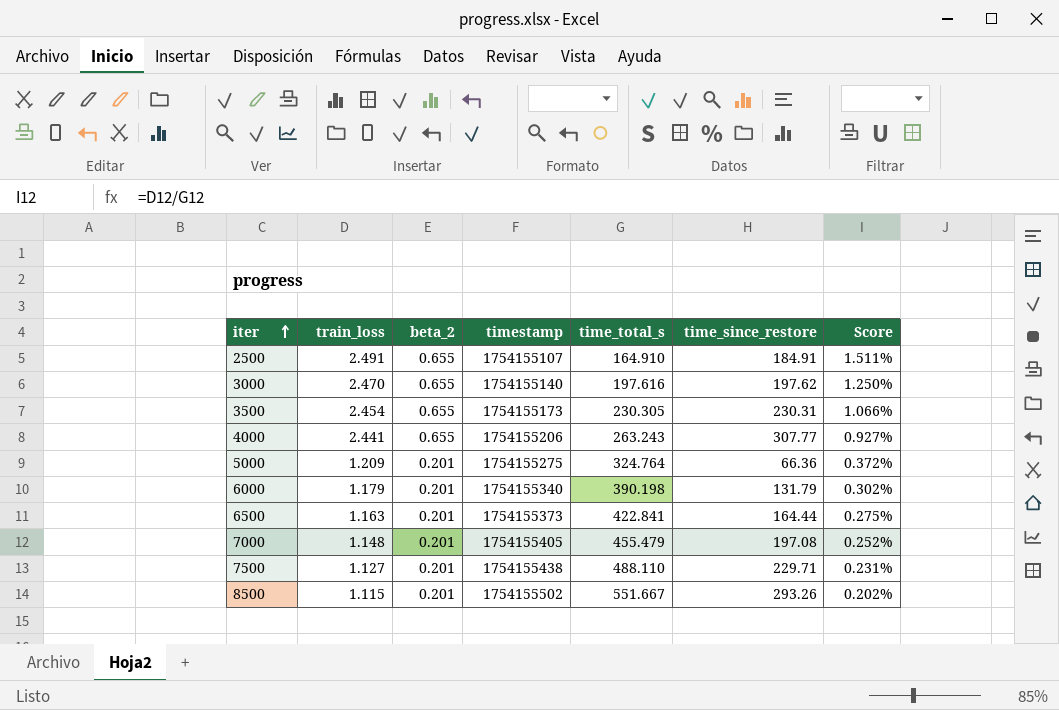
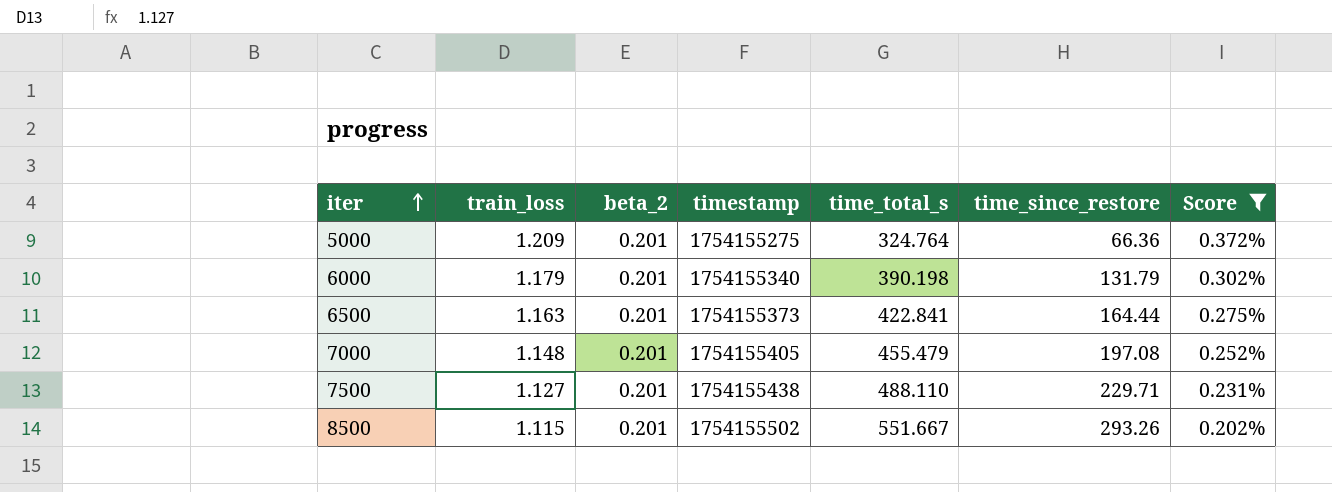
filter: none -> Score <= 0.372%

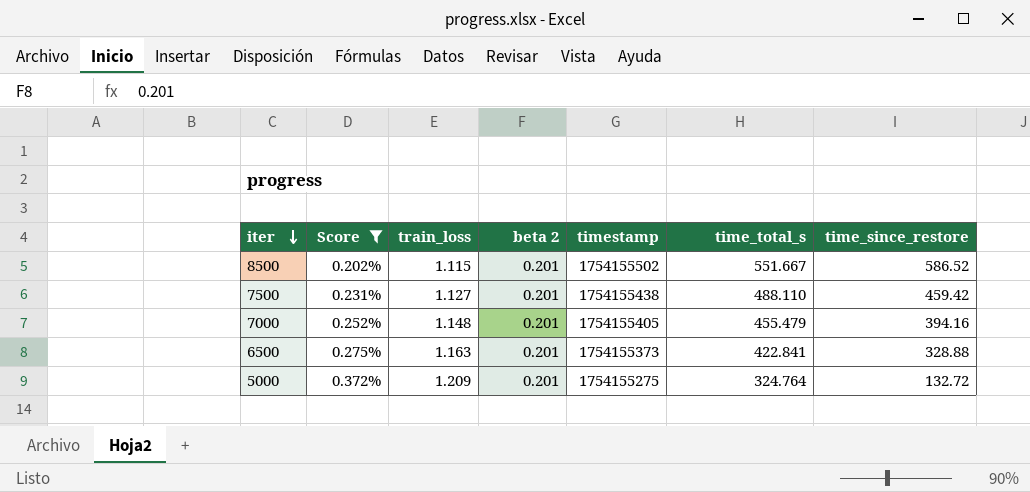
row order: iter ascending -> iter descending
column Score | position: 7 -> 2
column name: beta_2 -> beta 2
row 6000: 1.179 | 0.201 | 1754155340 | 390.198 | 131.79 | 0.302% -> none
8500 | time_since_restore: 293.26 -> 586.52
7500 | time_since_restore: 229.71 -> 459.42
7000 | time_since_restore: 197.08 -> 394.16
6500 | time_since_restore: 164.44 -> 328.88
5000 | time_since_restore: 66.36 -> 132.72

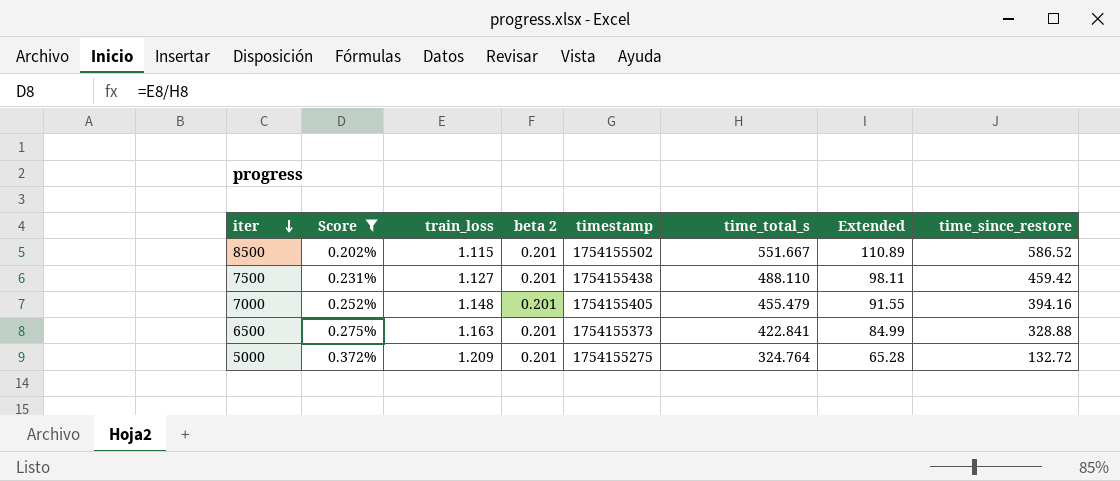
column Extended | formula: none -> [beta 2] * [time_total_s]

